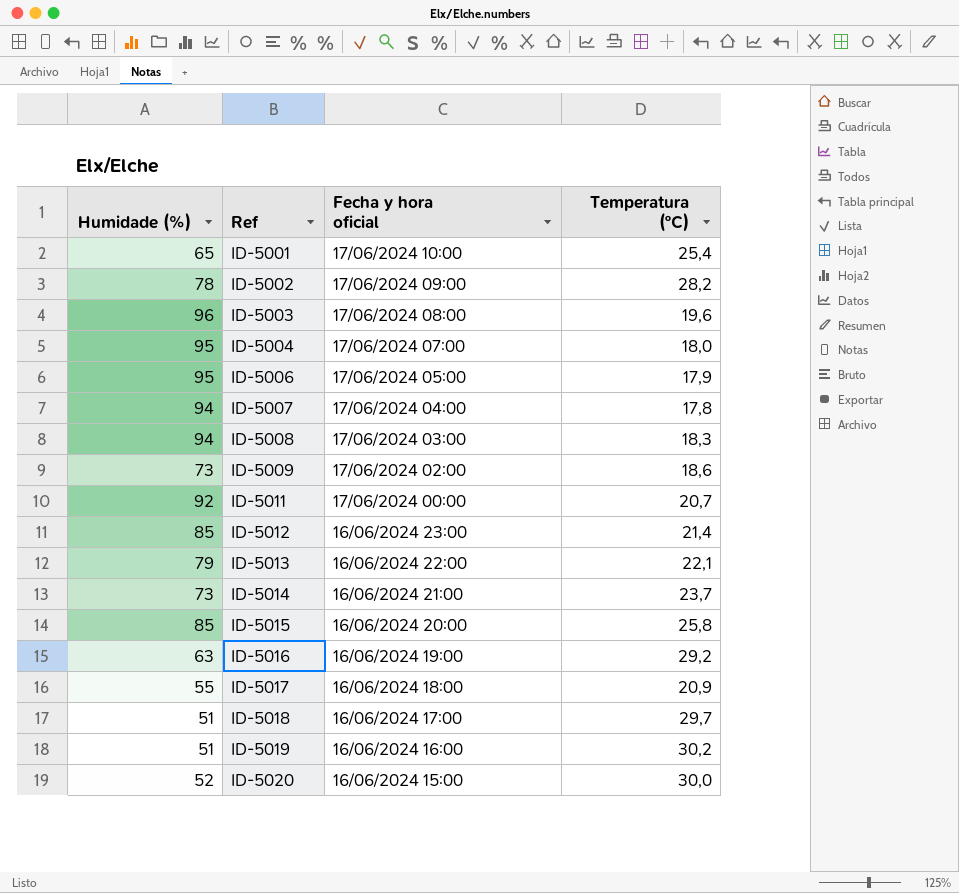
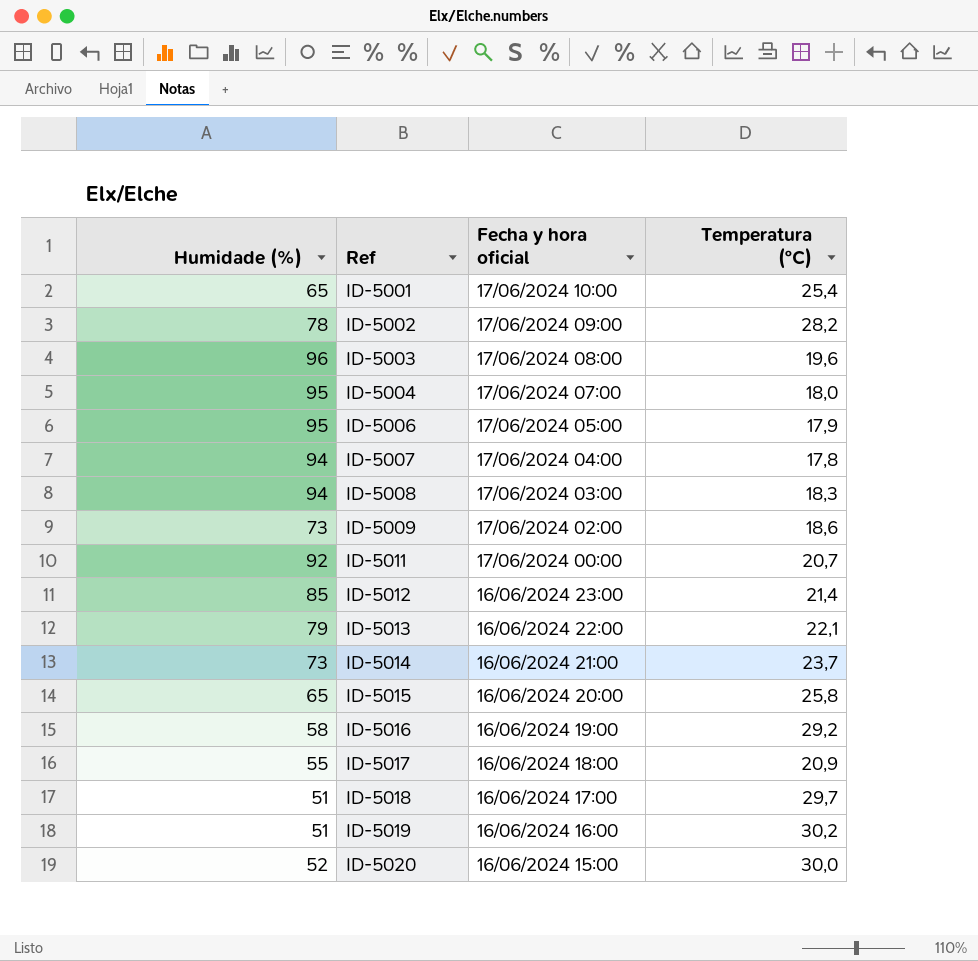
ID-5015 | Humidade (%): 85 -> 65
ID-5016 | Humidade (%): 63 -> 58

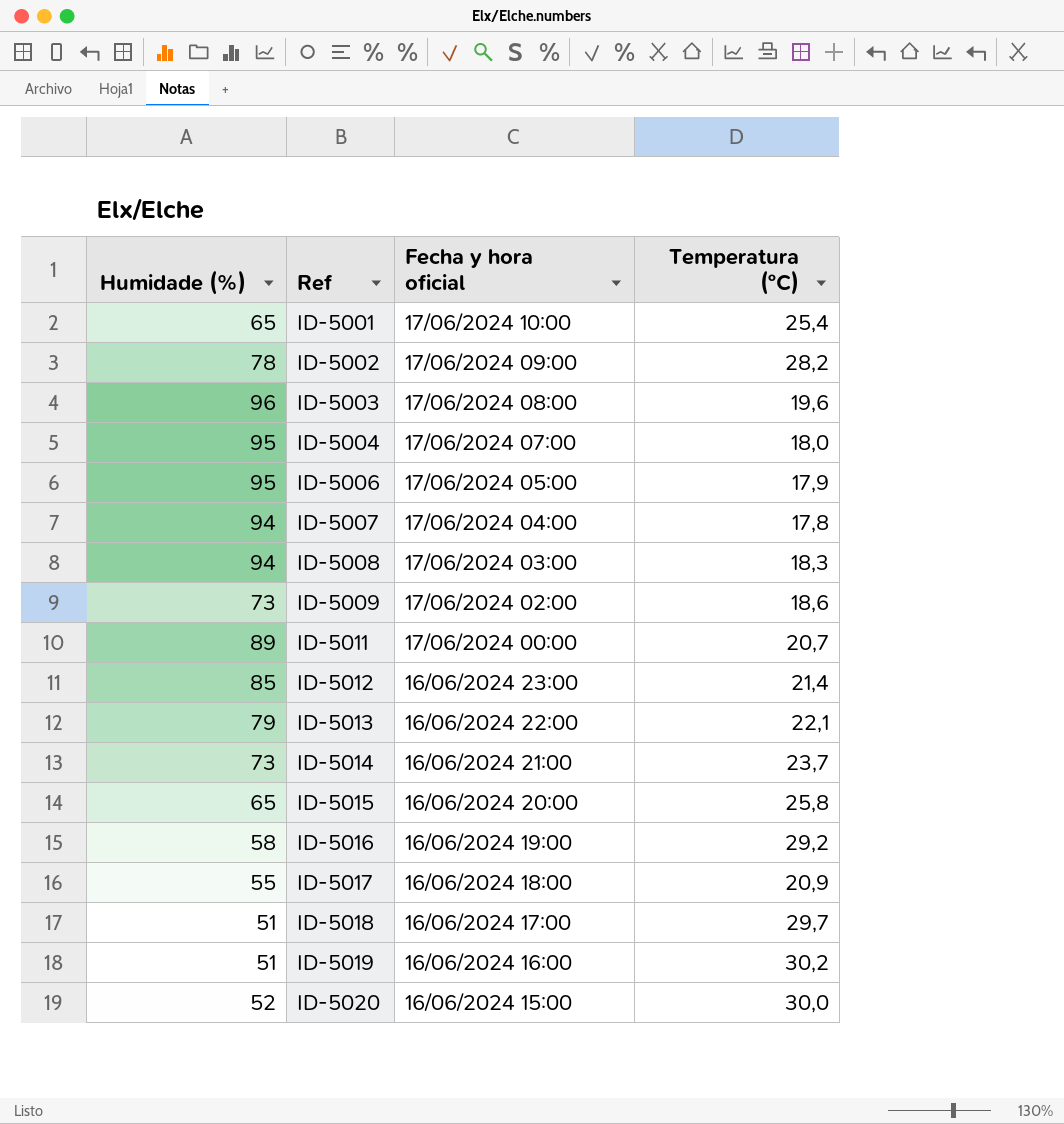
ID-5011 | Humidade (%): 92 -> 89

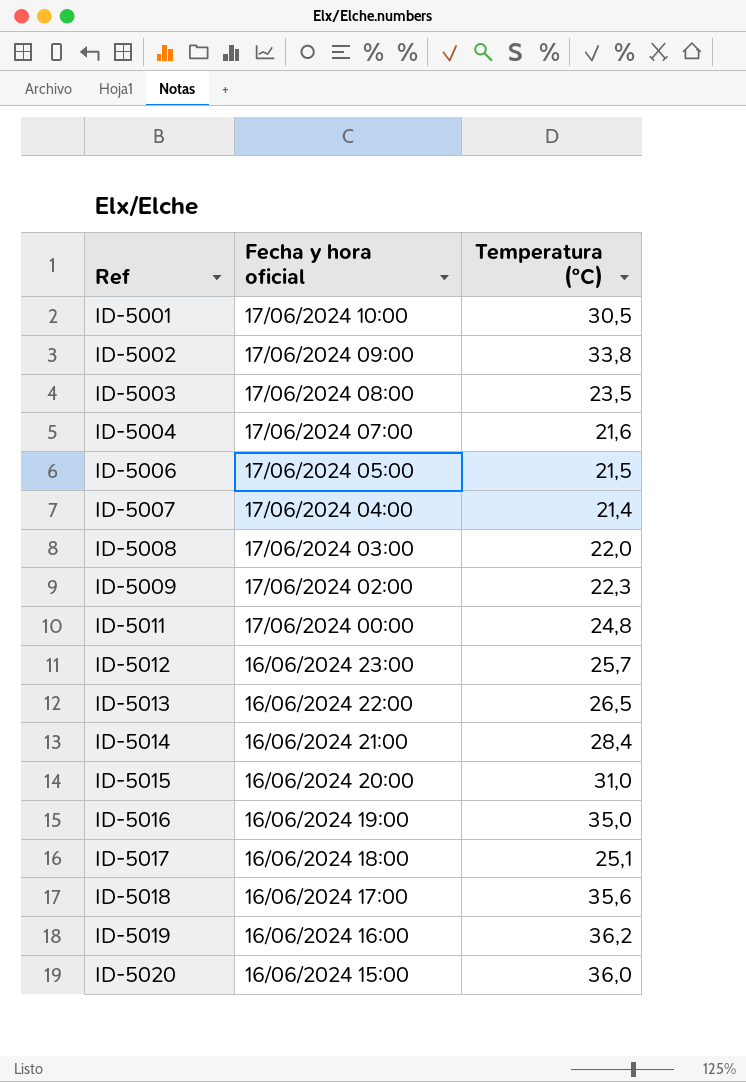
column Humidade (%) | position: 1 -> none
ID-5001 | Temperatura (ºC): 25,4 -> 30,5
ID-5002 | Temperatura (ºC): 28,2 -> 33,8
ID-5003 | Temperatura (ºC): 19,6 -> 23,5
ID-5004 | Temperatura (ºC): 18,0 -> 21,6
ID-5006 | Temperatura (ºC): 17,9 -> 21,5
ID-5007 | Temperatura (ºC): 17,8 -> 21,4
ID-5008 | Temperatura (ºC): 18,3 -> 22,0
ID-5009 | Temperatura (ºC): 18,6 -> 22,3
ID-5011 | Temperatura (ºC): 20,7 -> 24,8
ID-5012 | Temperatura (ºC): 21,4 -> 25,7
ID-5013 | Temperatura (ºC): 22,1 -> 26,5
ID-5014 | Temperatura (ºC): 23,7 -> 28,4
ID-5015 | Temperatura (ºC): 25,8 -> 31,0
ID-5016 | Temperatura (ºC): 29,2 -> 35,0
ID-5017 | Temperatura (ºC): 20,9 -> 25,1
ID-5018 | Temperatura (ºC): 29,7 -> 35,6
ID-5019 | Temperatura (ºC): 30,2 -> 36,2
ID-5020 | Temperatura (ºC): 30,0 -> 36,0

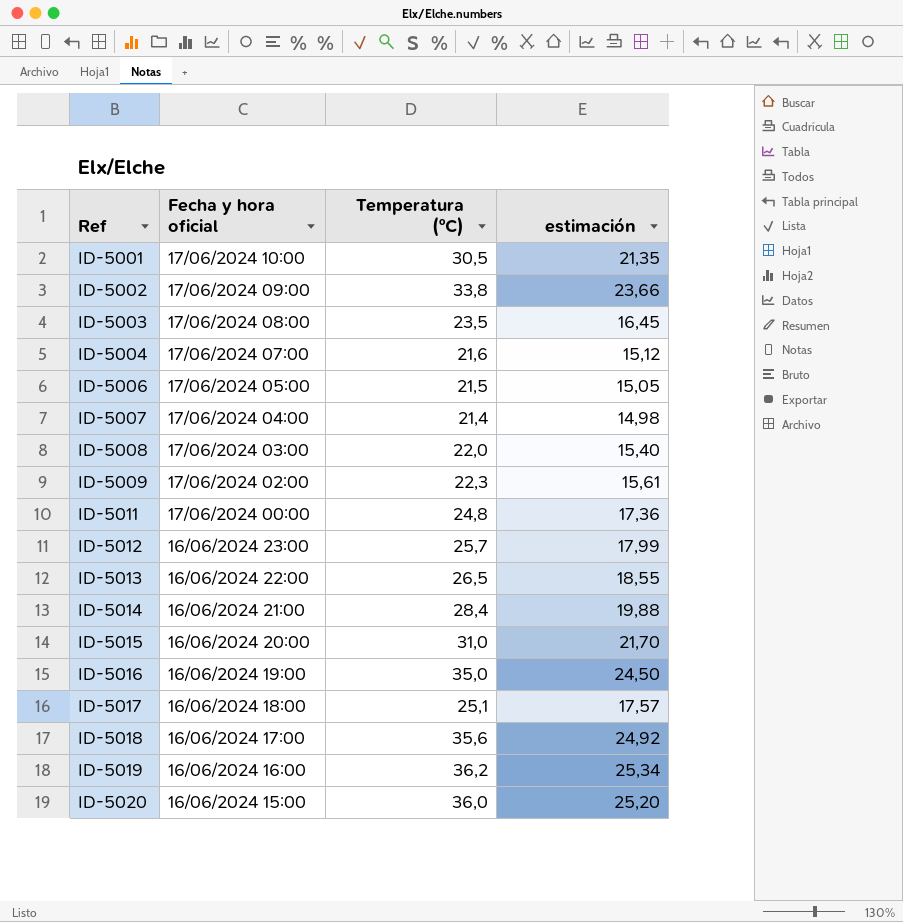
column estimación | formula: none -> [Temperatura (ºC)] * 0,7

